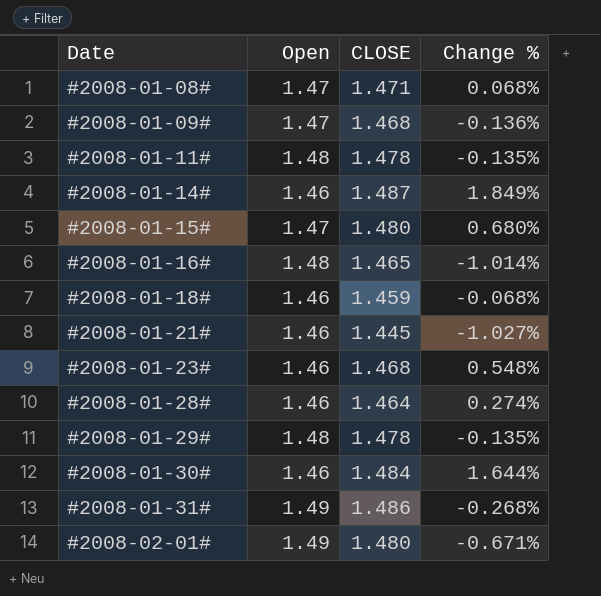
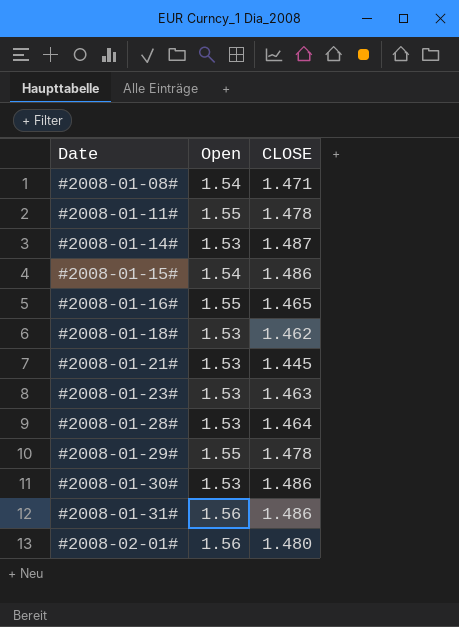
column Change % | formula: ([CLOSE] - [Open]) / [Open] -> none
row #2008-01-09#: 1.47 | 1.468 | -0.136% -> none
#2008-01-08# | Open: 1.47 -> 1.54
#2008-01-11# | Open: 1.48 -> 1.55
#2008-01-14# | Open: 1.46 -> 1.53
#2008-01-15# | Open: 1.47 -> 1.54
#2008-01-15# | CLOSE: 1.480 -> 1.486
#2008-01-16# | Open: 1.48 -> 1.55
#2008-01-18# | Open: 1.46 -> 1.53
#2008-01-18# | CLOSE: 1.459 -> 1.462
#2008-01-21# | Open: 1.46 -> 1.53
#2008-01-23# | Open: 1.46 -> 1.53
#2008-01-23# | CLOSE: 1.468 -> 1.463
#2008-01-28# | Open: 1.46 -> 1.53
#2008-01-29# | Open: 1.48 -> 1.55
#2008-01-30# | Open: 1.46 -> 1.53
#2008-01-30# | CLOSE: 1.484 -> 1.486
#2008-01-31# | Open: 1.49 -> 1.56
#2008-02-01# | Open: 1.49 -> 1.56

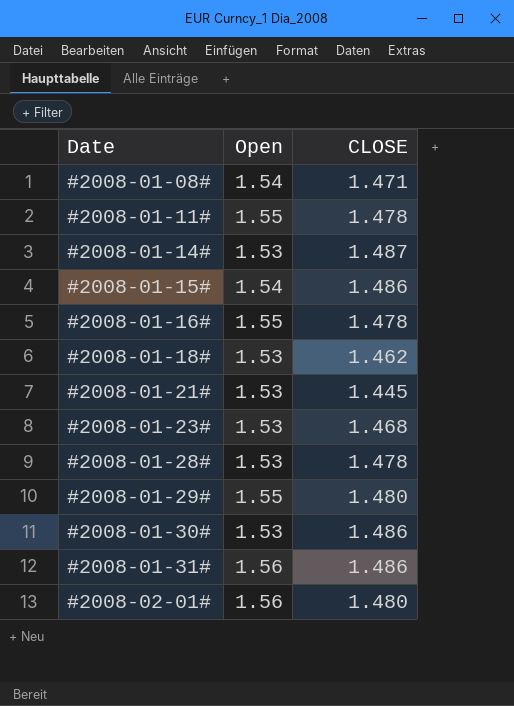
#2008-01-16# | CLOSE: 1.465 -> 1.478
#2008-01-23# | CLOSE: 1.463 -> 1.468
#2008-01-28# | CLOSE: 1.464 -> 1.478
#2008-01-29# | CLOSE: 1.478 -> 1.480

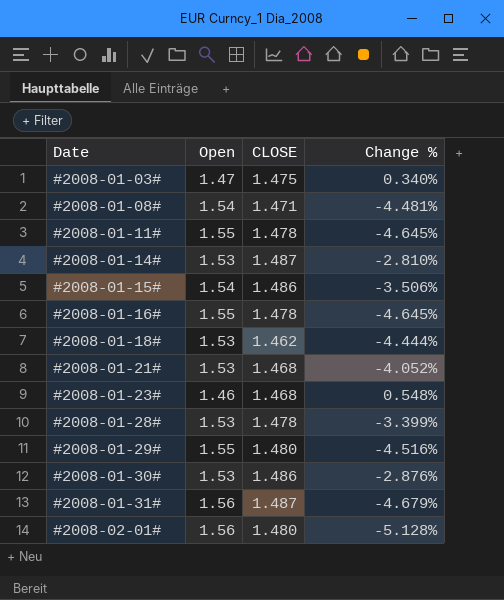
column Change % | formula: none -> ([CLOSE] - [Open]) / [Open]
row #2008-01-03#: none -> 1.47 | 1.475 | 0.340%
#2008-01-21# | CLOSE: 1.445 -> 1.468
#2008-01-23# | Open: 1.53 -> 1.46
#2008-01-31# | CLOSE: 1.486 -> 1.487

